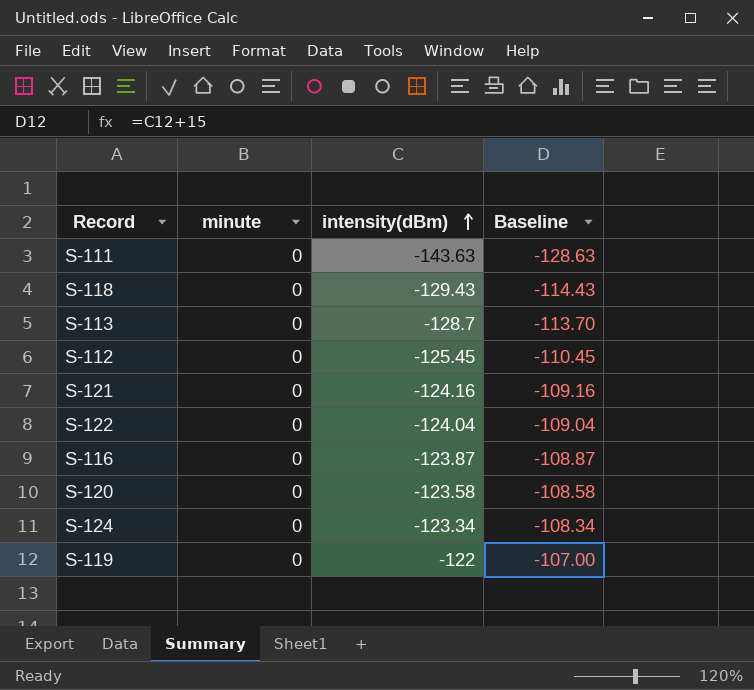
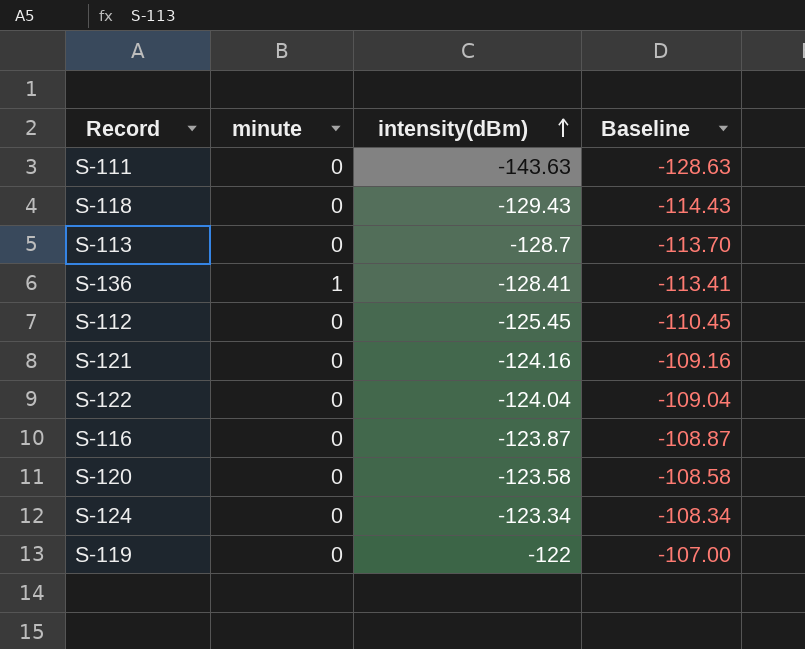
row S-136: none -> 1 | -128.41 | -113.41

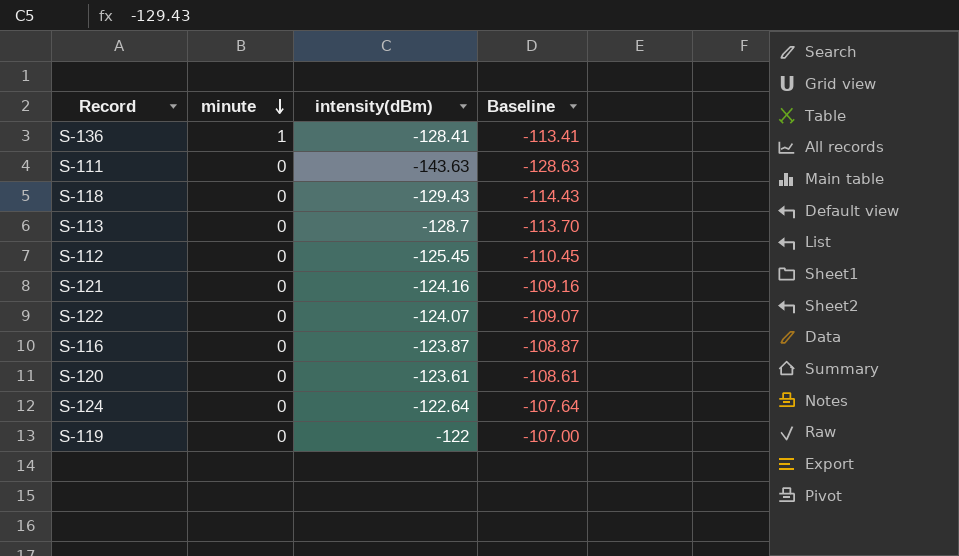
row order: intensity(dBm) ascending -> minute descending
S-122 | intensity(dBm): -124.04 -> -124.07
S-122 | Baseline: -109.04 -> -109.07
S-120 | intensity(dBm): -123.58 -> -123.61
S-120 | Baseline: -108.58 -> -108.61
S-124 | intensity(dBm): -123.34 -> -122.64
S-124 | Baseline: -108.34 -> -107.64

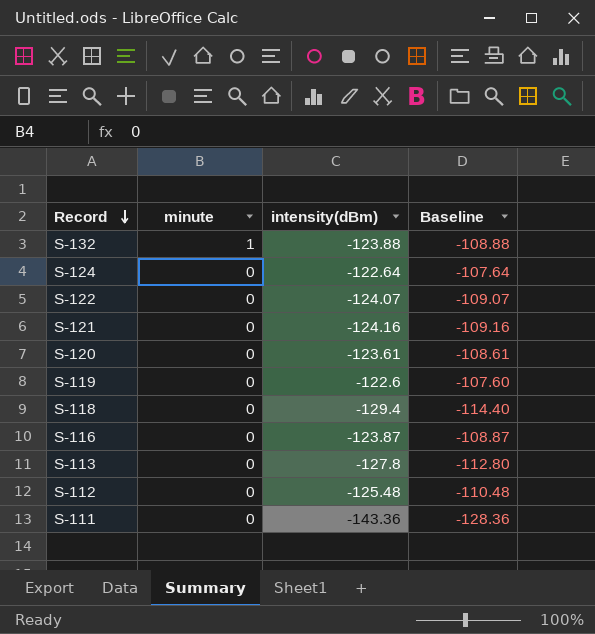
row order: minute descending -> Record descending
row S-136: 1 | -128.41 | -113.41 -> none
row S-132: none -> 1 | -123.88 | -108.88
S-119 | intensity(dBm): -122 -> -122.6
S-119 | Baseline: -107.00 -> -107.60
S-118 | intensity(dBm): -129.43 -> -129.4
S-118 | Baseline: -114.43 -> -114.40
S-113 | intensity(dBm): -128.7 -> -127.8
S-113 | Baseline: -113.70 -> -112.80
S-112 | intensity(dBm): -125.45 -> -125.48
S-112 | Baseline: -110.45 -> -110.48
S-111 | intensity(dBm): -143.63 -> -143.36
S-111 | Baseline: -128.63 -> -128.36

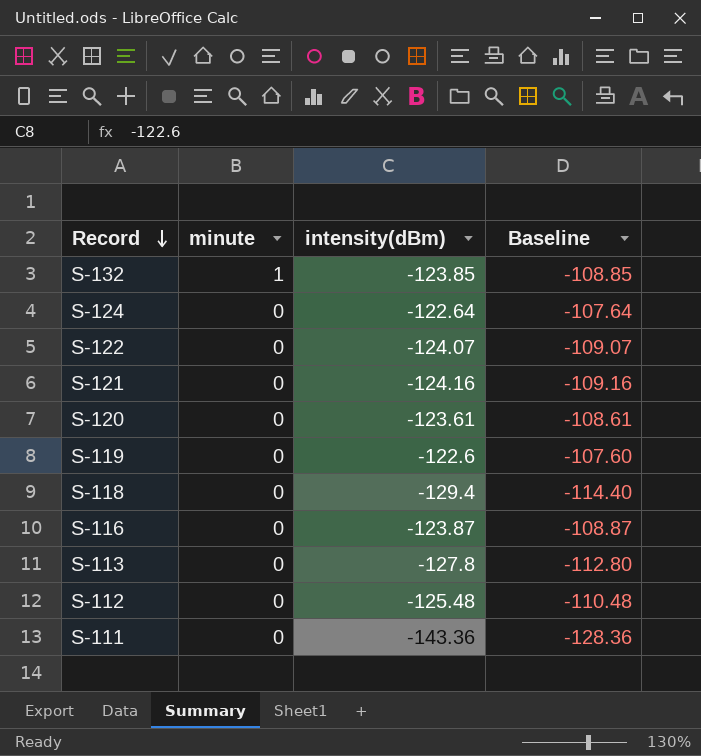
S-132 | intensity(dBm): -123.88 -> -123.85
S-132 | Baseline: -108.88 -> -108.85

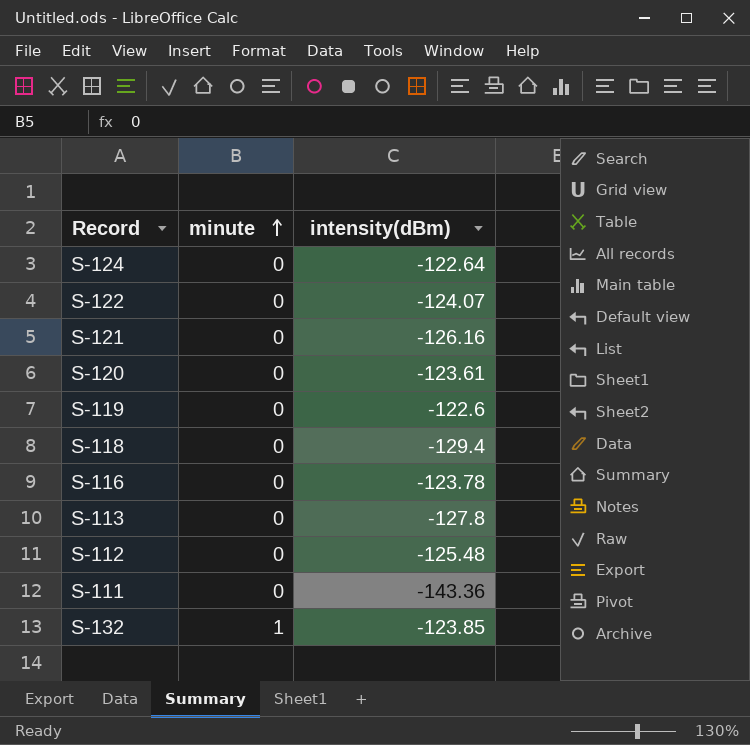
row order: Record descending -> minute ascending
column Baseline | formula: [intensity(dBm)] + 15 -> none
S-121 | intensity(dBm): -124.16 -> -126.16
S-116 | intensity(dBm): -123.87 -> -123.78

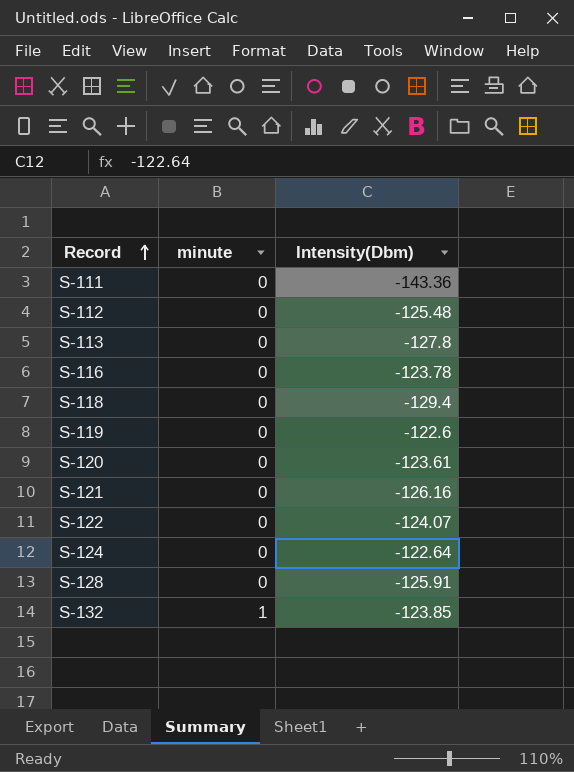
row order: minute ascending -> Record ascending
column name: intensity(dBm) -> Intensity(Dbm)
row S-128: none -> 0 | -125.91

